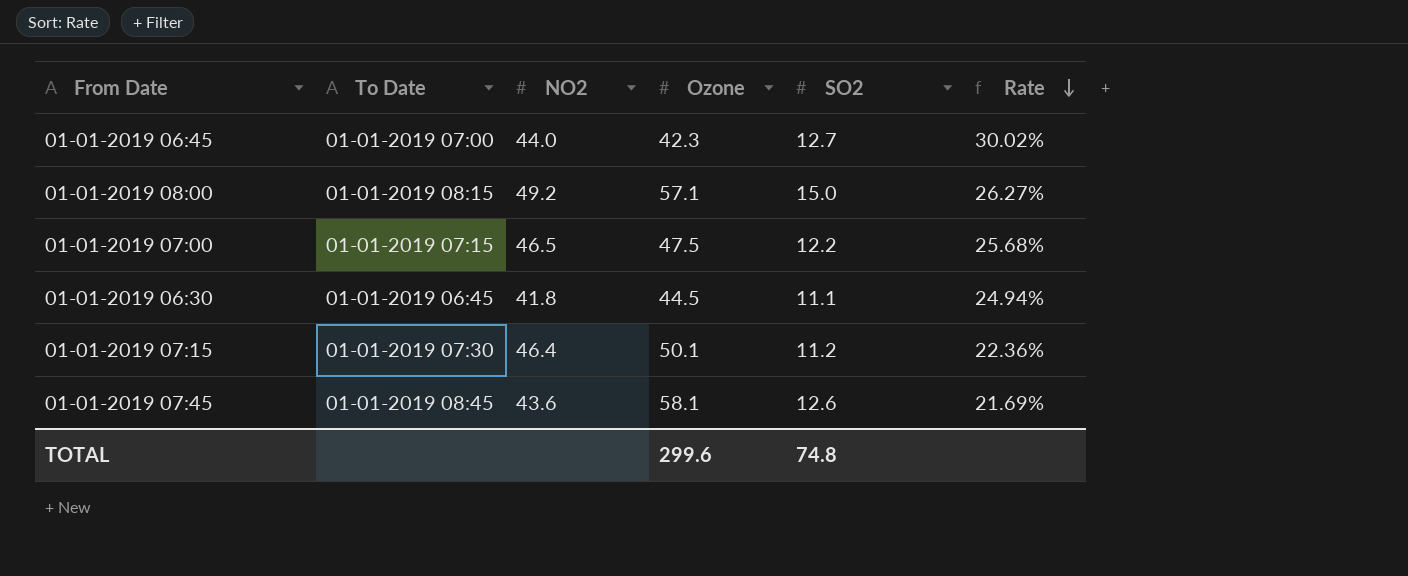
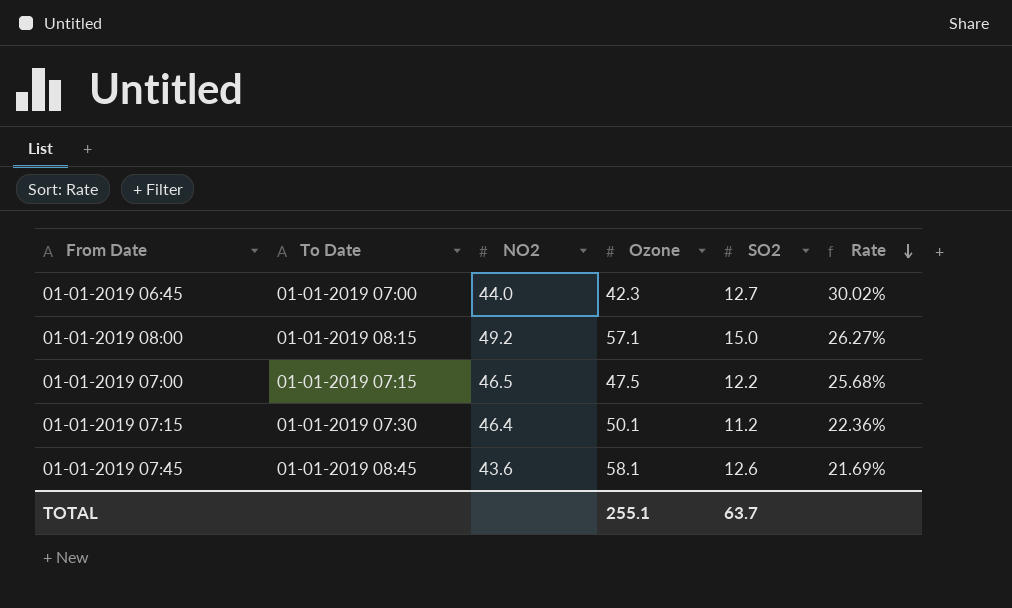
row 01-01-2019 06:30: 01-01-2019 06:45 | 41.8 | 44.5 | 11.1 | 24.94% -> none
TOTAL | Ozone: 299.6 -> 255.1
TOTAL | SO2: 74.8 -> 63.7

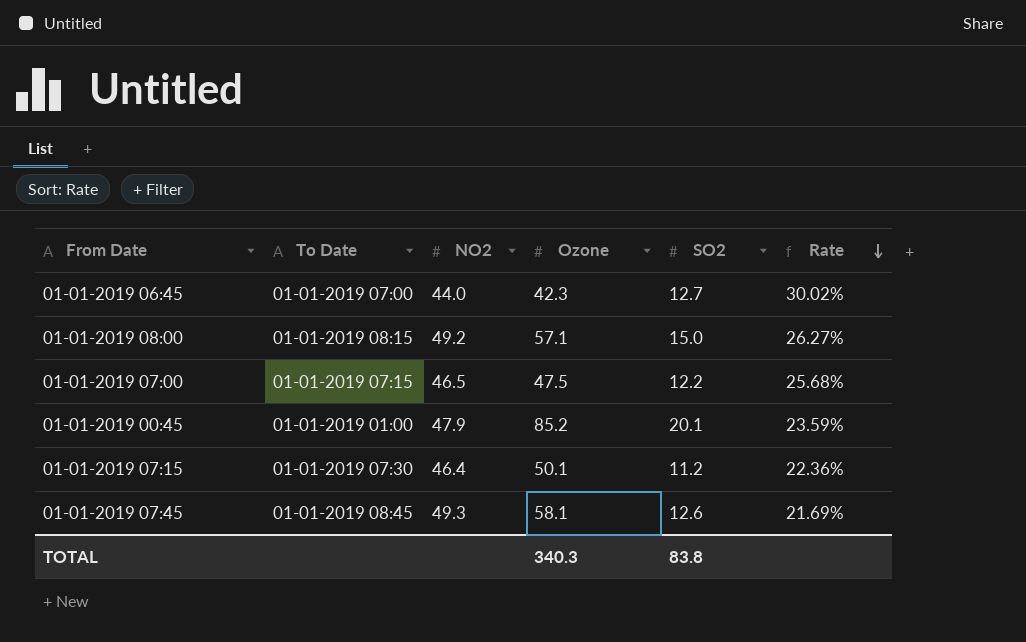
row 01-01-2019 00:45: none -> 01-01-2019 01:00 | 47.9 | 85.2 | 20.1 | 23.59%
01-01-2019 07:45 | NO2: 43.6 -> 49.3
TOTAL | Ozone: 255.1 -> 340.3
TOTAL | SO2: 63.7 -> 83.8

